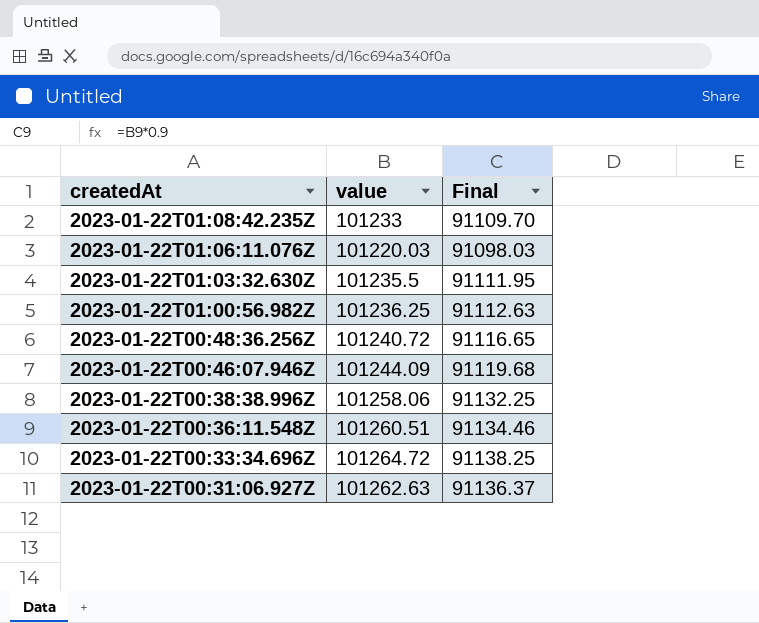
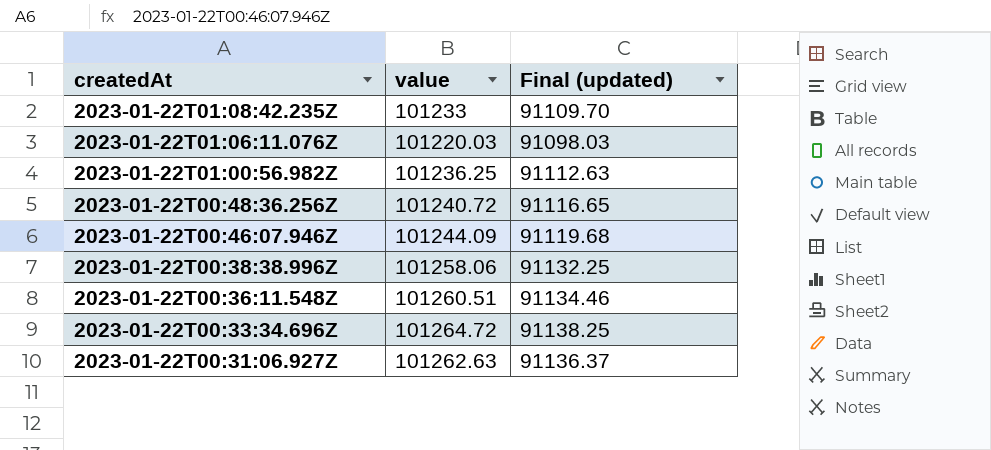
column name: Final -> Final (updated)
row 2023-01-22T01:03:32.630Z: 101235.5 | 91111.95 -> none

